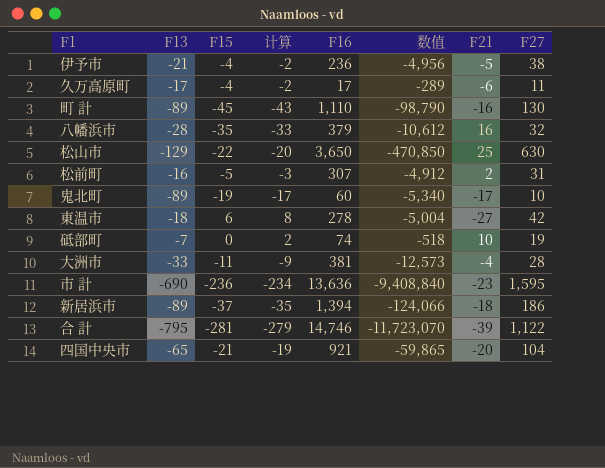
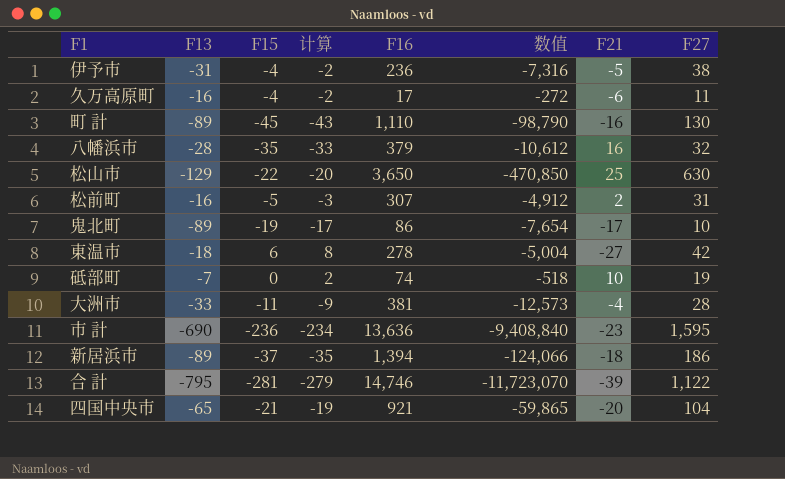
伊予市 | F13: -21 -> -31
伊予市 | 数值: -4,956 -> -7,316
久万高原町 | F13: -17 -> -16
久万高原町 | 数值: -289 -> -272
鬼北町 | F16: 60 -> 86
鬼北町 | 数值: -5,340 -> -7,654

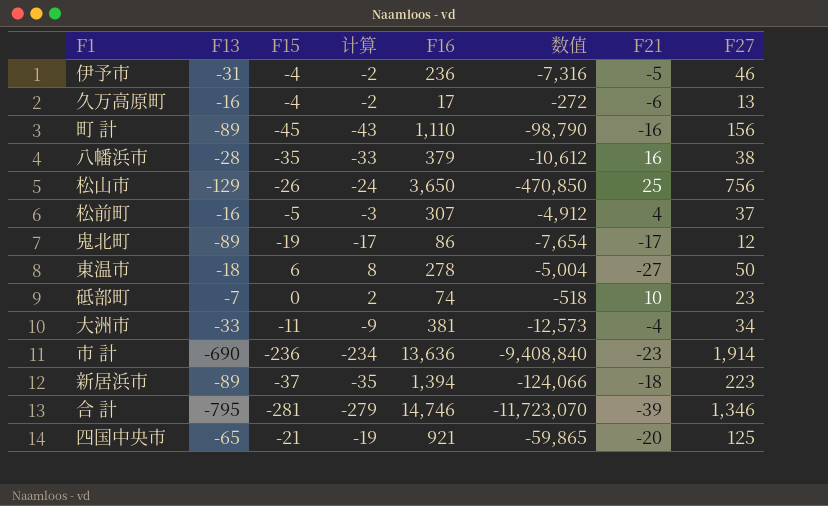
伊予市 | F27: 38 -> 46
久万高原町 | F27: 11 -> 13
町 計 | F27: 130 -> 156
八幡浜市 | F27: 32 -> 38
松山市 | F15: -22 -> -26
松山市 | 计算: -20 -> -24
松山市 | F27: 630 -> 756
松前町 | F21: 2 -> 4
松前町 | F27: 31 -> 37
鬼北町 | F27: 10 -> 12
東温市 | F27: 42 -> 50
砥部町 | F27: 19 -> 23
大洲市 | F27: 28 -> 34
市 計 | F27: 1,595 -> 1,914
新居浜市 | F27: 186 -> 223
合 計 | F27: 1,122 -> 1,346
四国中央市 | F27: 104 -> 125

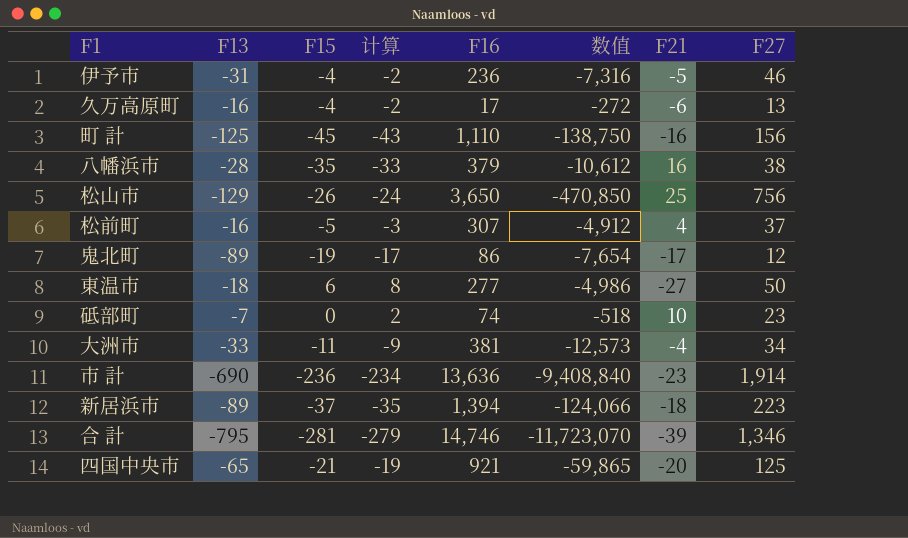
町 計 | F13: -89 -> -125
町 計 | 数值: -98,790 -> -138,750
東温市 | F16: 278 -> 277
東温市 | 数值: -5,004 -> -4,986

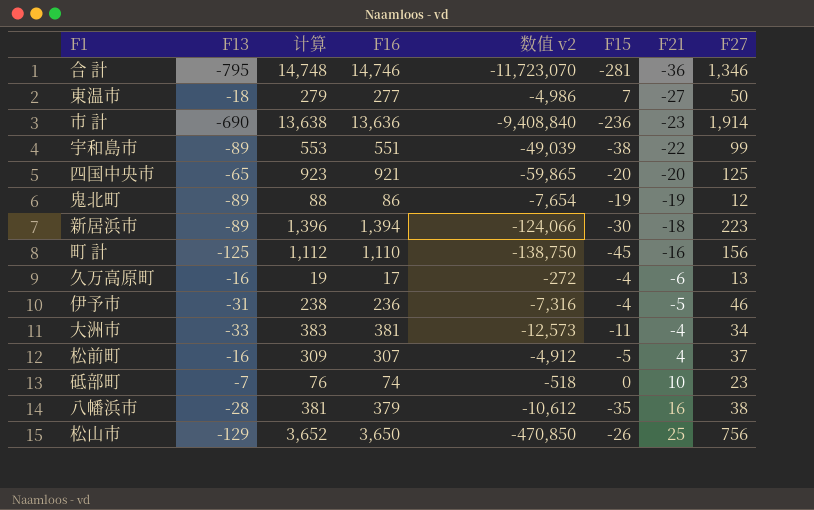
row order: none -> F21 ascending
column 计算 | formula: [F15] + 2 -> [F16] + 2
column name: 数值 -> 数值 v2
column F15 | position: 3 -> 6
合 計 | F21: -39 -> -36
東温市 | F15: 6 -> 7
row 宇和島市: none -> -89 | 553 | 551 | -49,039 | -38 | -22 | 99
四国中央市 | F15: -21 -> -20
鬼北町 | F21: -17 -> -19
新居浜市 | F15: -37 -> -30

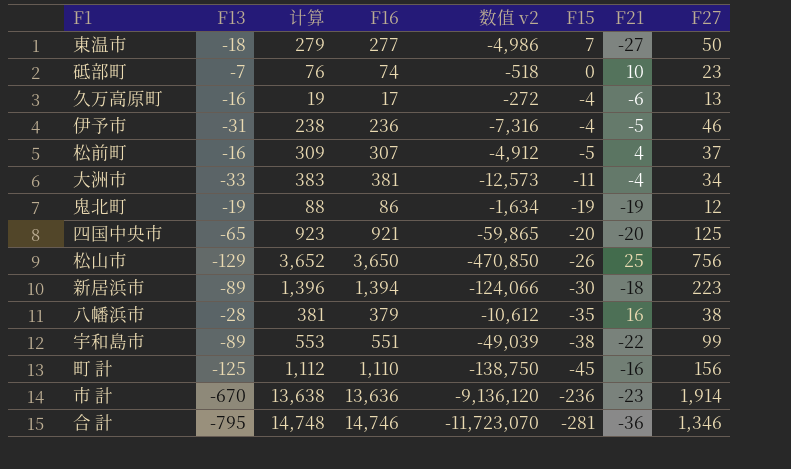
row order: F21 ascending -> F15 descending
鬼北町 | F13: -89 -> -19
鬼北町 | 数值 v2: -7,654 -> -1,634
市 計 | F13: -690 -> -670
市 計 | 数值 v2: -9,408,840 -> -9,136,120

